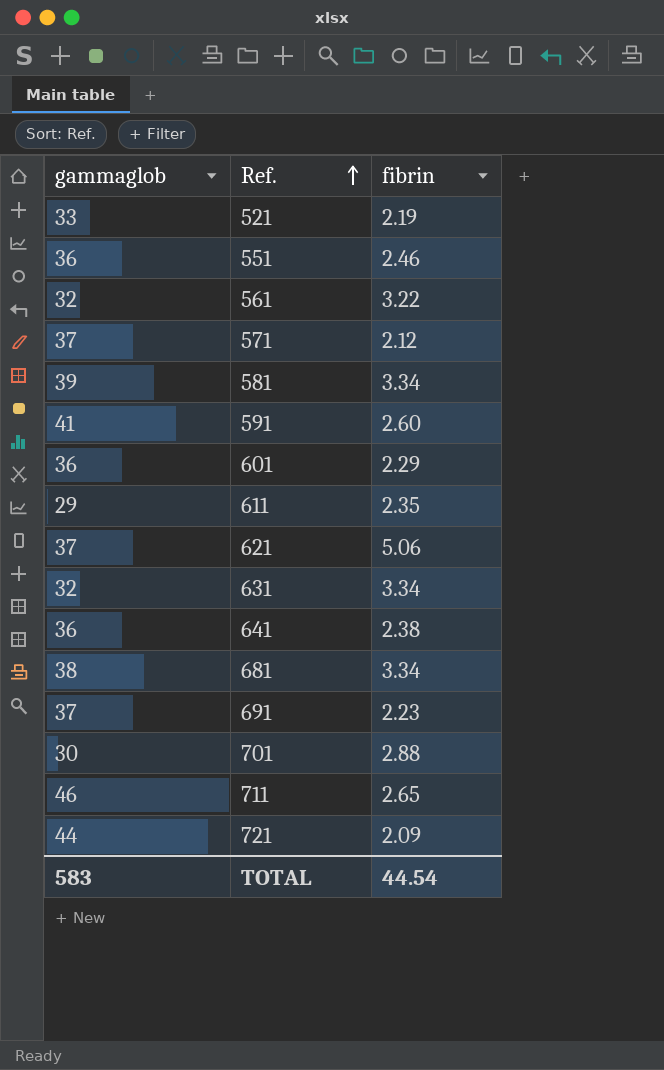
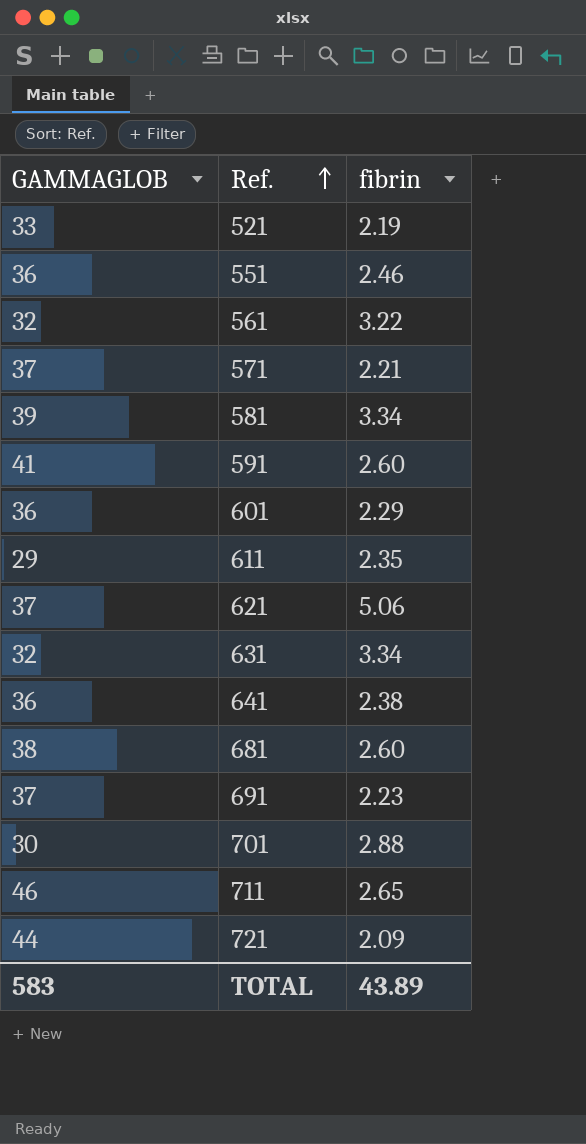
column name: gammaglob -> GAMMAGLOB
571 | fibrin: 2.12 -> 2.21
681 | fibrin: 3.34 -> 2.60
TOTAL | fibrin: 44.54 -> 43.89

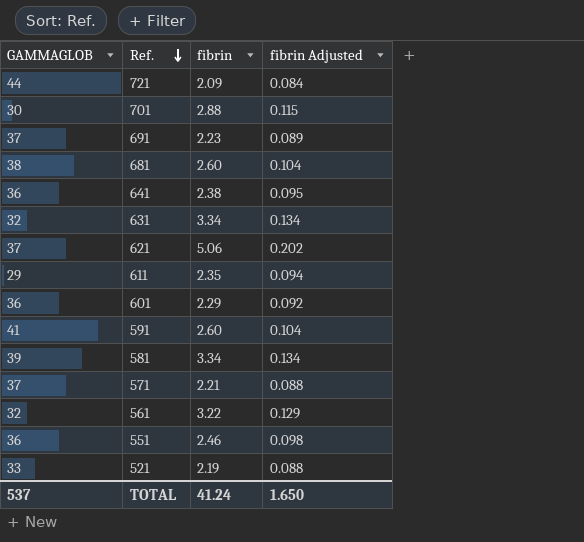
row order: Ref. ascending -> Ref. descending
column fibrin Adjusted | formula: none -> [fibrin] * 0.04
row 711: 46 | 2.65 -> none
TOTAL | GAMMAGLOB: 583 -> 537
TOTAL | fibrin: 43.89 -> 41.24

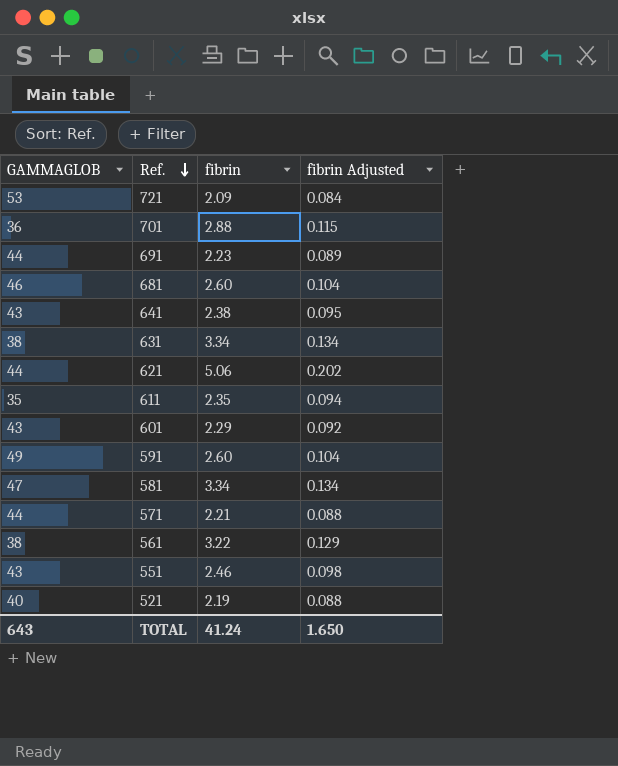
721 | GAMMAGLOB: 44 -> 53
701 | GAMMAGLOB: 30 -> 36
691 | GAMMAGLOB: 37 -> 44
681 | GAMMAGLOB: 38 -> 46
641 | GAMMAGLOB: 36 -> 43
631 | GAMMAGLOB: 32 -> 38
621 | GAMMAGLOB: 37 -> 44
611 | GAMMAGLOB: 29 -> 35
601 | GAMMAGLOB: 36 -> 43
591 | GAMMAGLOB: 41 -> 49
581 | GAMMAGLOB: 39 -> 47
571 | GAMMAGLOB: 37 -> 44
561 | GAMMAGLOB: 32 -> 38
551 | GAMMAGLOB: 36 -> 43
521 | GAMMAGLOB: 33 -> 40
TOTAL | GAMMAGLOB: 537 -> 643

